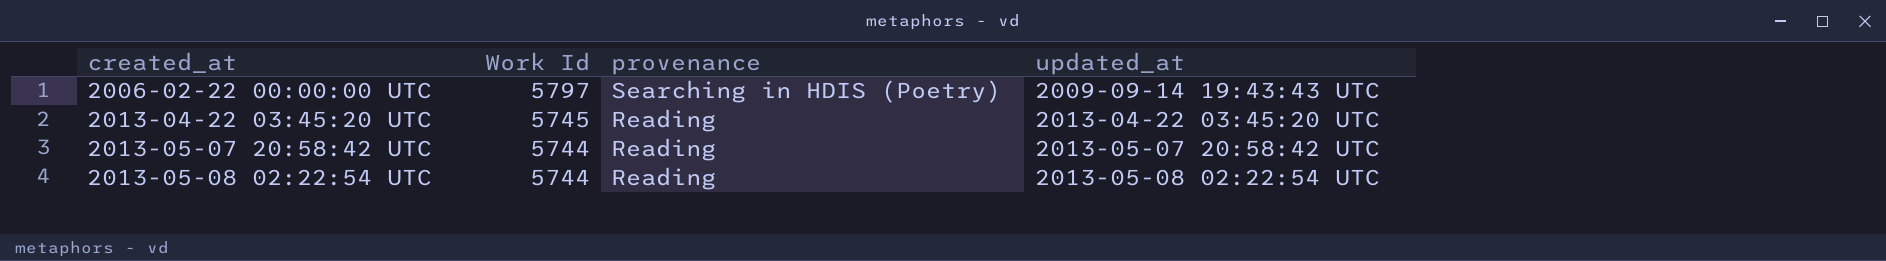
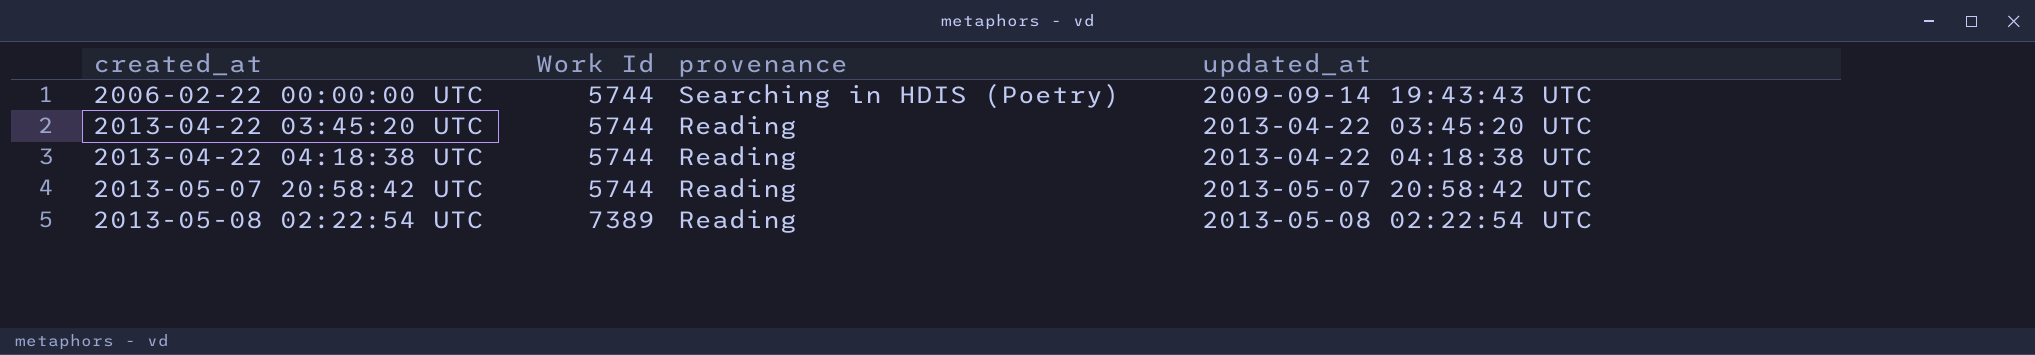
2006-02-22 00:00:00 UTC | Work Id: 5797 -> 5744
2013-04-22 03:45:20 UTC | Work Id: 5745 -> 5744
row 2013-04-22 04:18:38 UTC: none -> 5744 | Reading | 2013-04-22 04:18:38 UTC
2013-05-08 02:22:54 UTC | Work Id: 5744 -> 7389

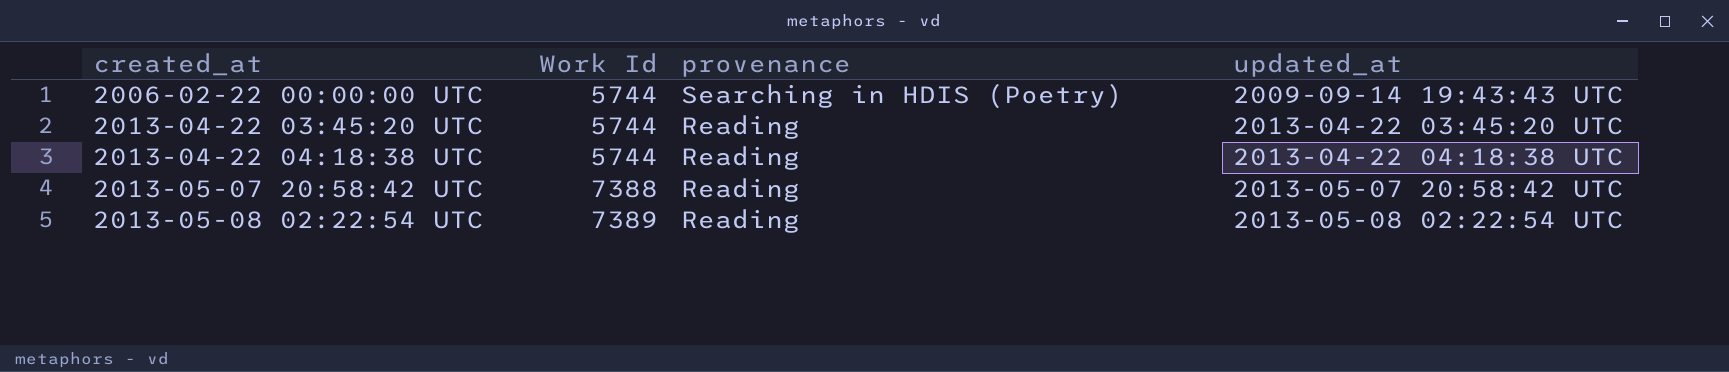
2013-05-07 20:58:42 UTC | Work Id: 5744 -> 7388

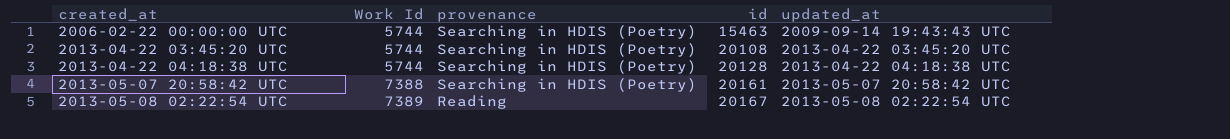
column id | position: none -> 4
2013-04-22 03:45:20 UTC | provenance: Reading -> Searching in HDIS (Poetry)
2013-04-22 04:18:38 UTC | provenance: Reading -> Searching in HDIS (Poetry)
2013-05-07 20:58:42 UTC | provenance: Reading -> Searching in HDIS (Poetry)

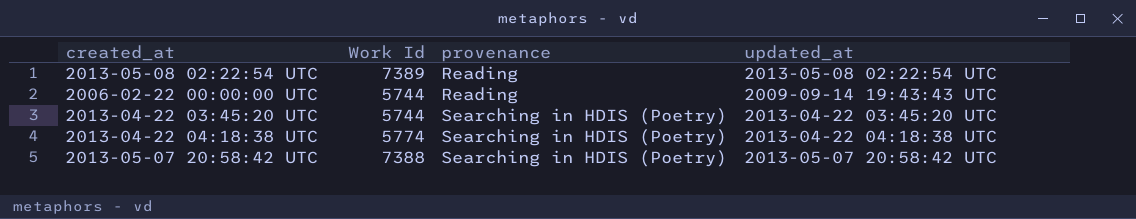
row order: created_at ascending -> provenance ascending
column id | position: 4 -> none
2006-02-22 00:00:00 UTC | provenance: Searching in HDIS (Poetry) -> Reading
2013-04-22 04:18:38 UTC | Work Id: 5744 -> 5774

